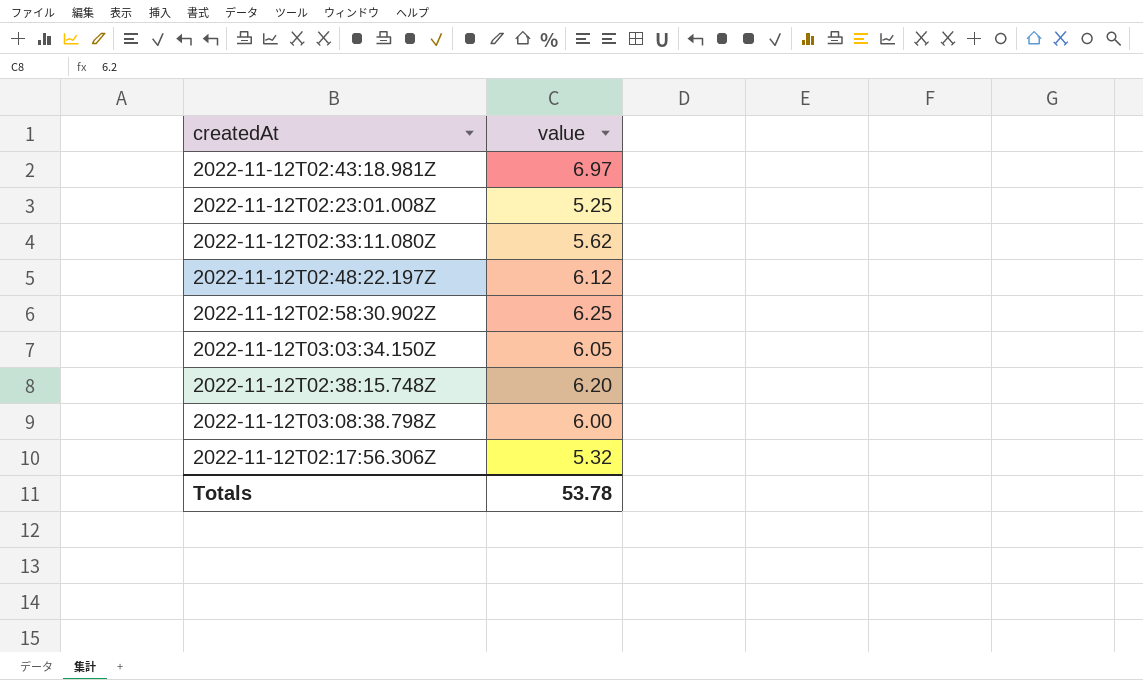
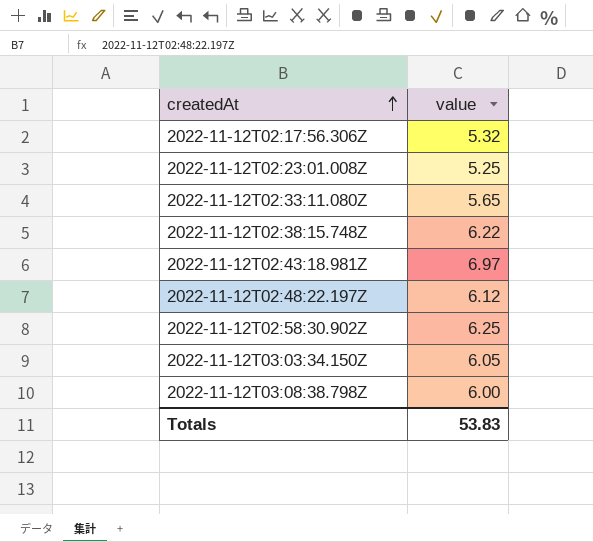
row order: none -> createdAt ascending
2022-11-12T02:33:11.080Z | value: 5.62 -> 5.65
2022-11-12T02:38:15.748Z | value: 6.20 -> 6.22
Totals | value: 53.78 -> 53.83

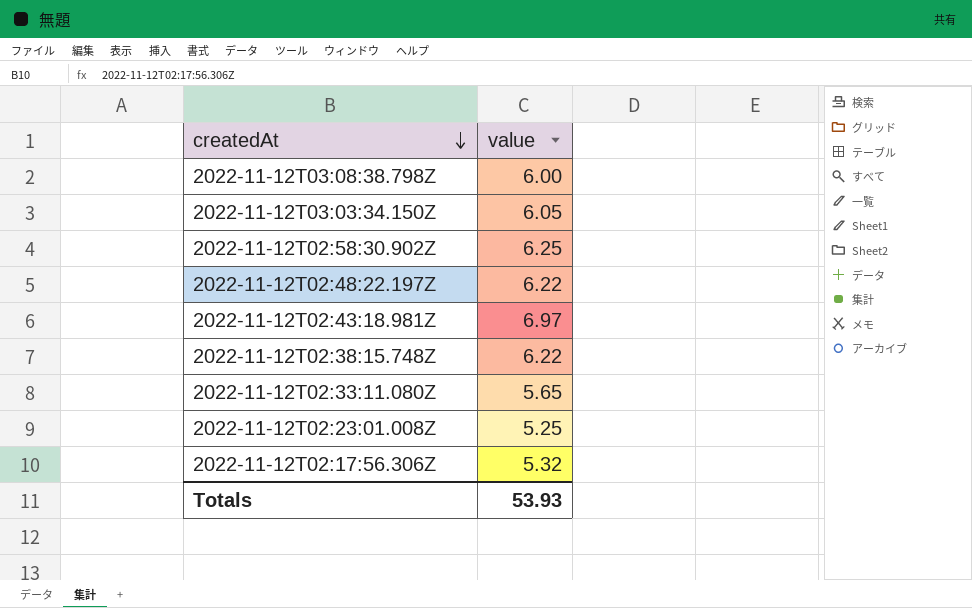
row order: createdAt ascending -> createdAt descending
2022-11-12T02:48:22.197Z | value: 6.12 -> 6.22
Totals | value: 53.83 -> 53.93

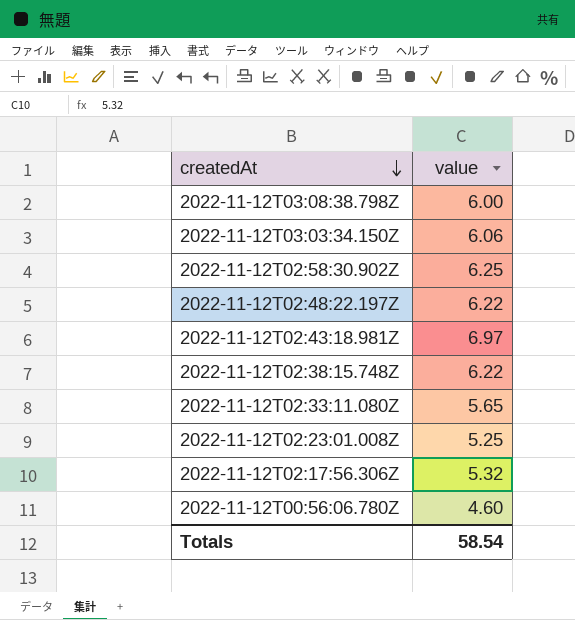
2022-11-12T03:03:34.150Z | value: 6.05 -> 6.06
row 2022-11-12T00:56:06.780Z: none -> 4.60
Totals | value: 53.93 -> 58.54

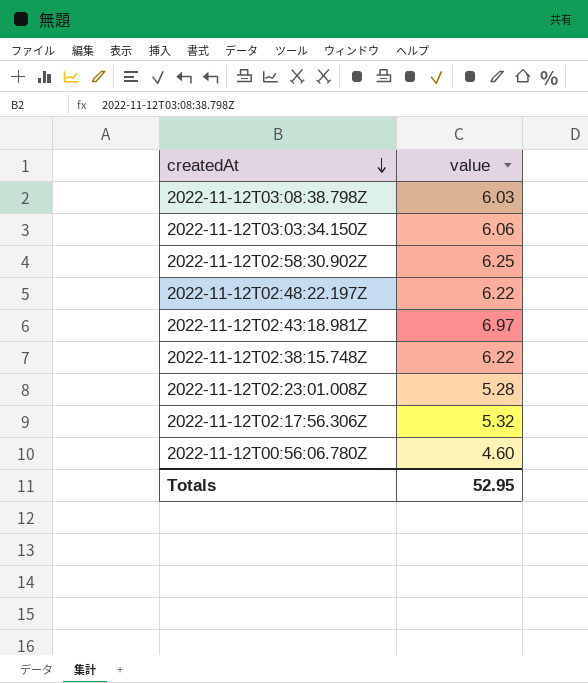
row 2022-11-12T02:33:11.080Z: 5.65 -> none
2022-11-12T03:08:38.798Z | value: 6.00 -> 6.03
2022-11-12T02:23:01.008Z | value: 5.25 -> 5.28
Totals | value: 58.54 -> 52.95

